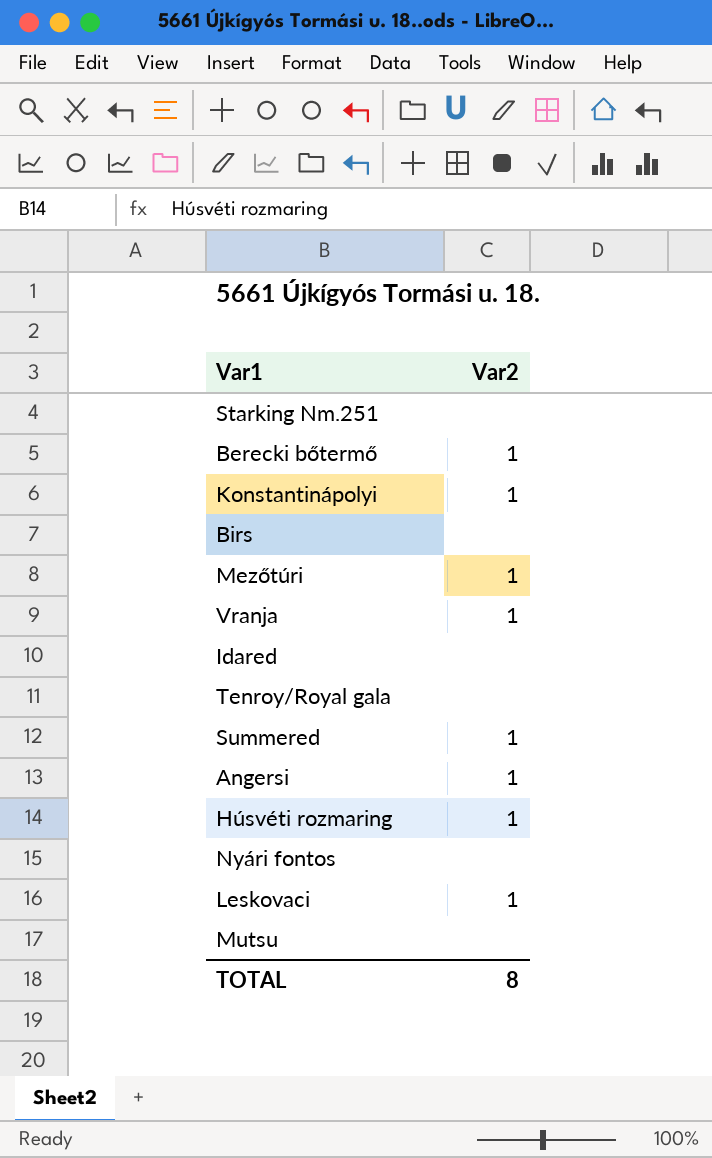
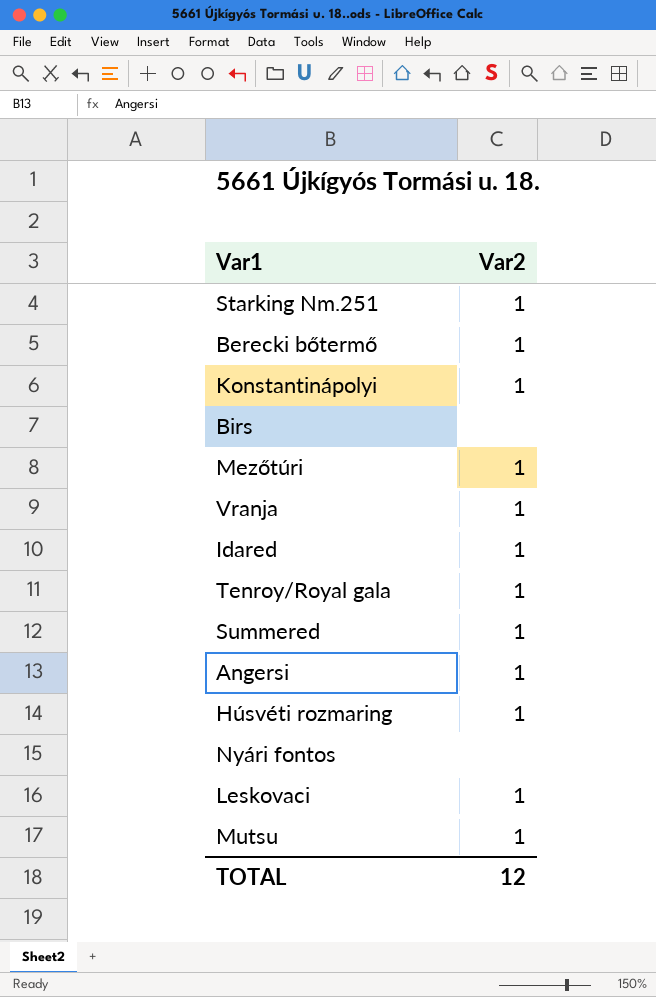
Starking Nm.251 | Var2: none -> 1
Idared | Var2: none -> 1
Tenroy/Royal gala | Var2: none -> 1
Mutsu | Var2: none -> 1
TOTAL | Var2: 8 -> 12

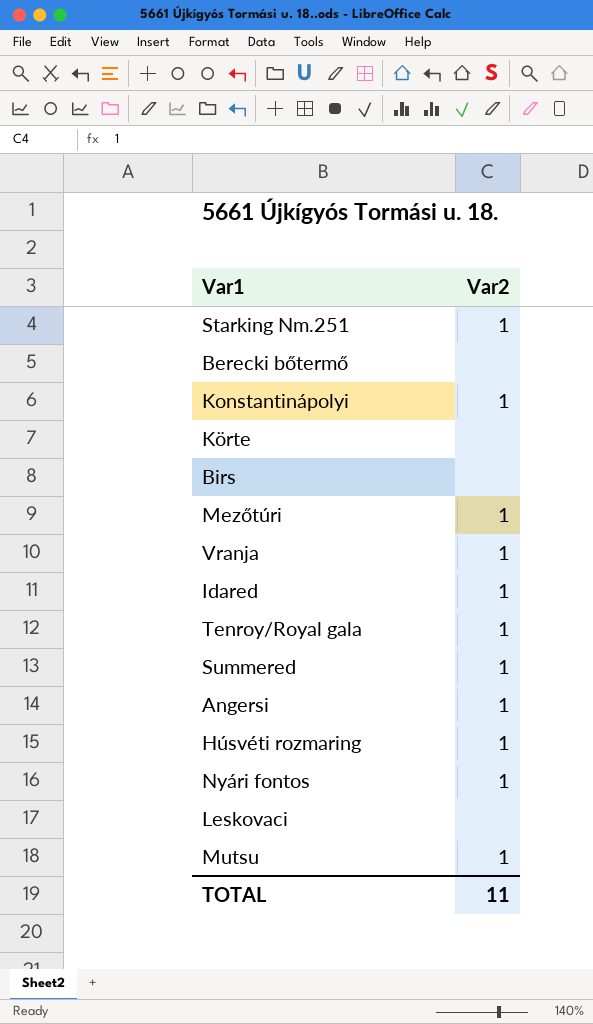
Berecki bőtermő | Var2: 1 -> none
row Körte: none -> none
Nyári fontos | Var2: none -> 1
Leskovaci | Var2: 1 -> none
TOTAL | Var2: 12 -> 11

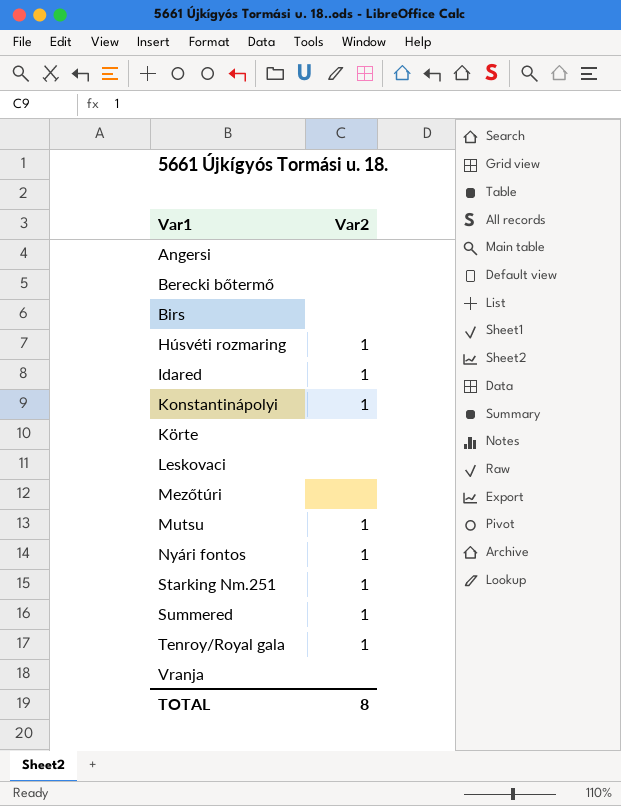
row order: none -> Var1 ascending
Angersi | Var2: 1 -> none
Mezőtúri | Var2: 1 -> none
Vranja | Var2: 1 -> none
TOTAL | Var2: 11 -> 8

